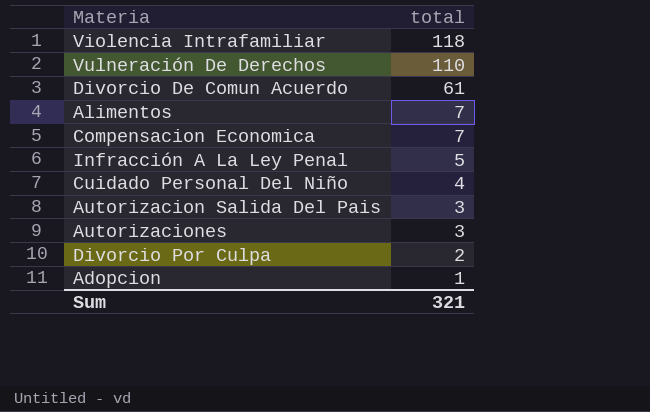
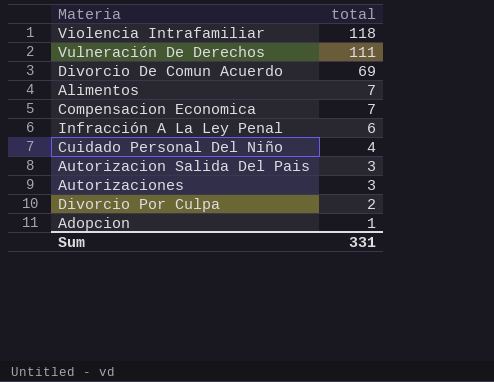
Vulneración De Derechos | total: 110 -> 111
Divorcio De Comun Acuerdo | total: 61 -> 69
Infracción A La Ley Penal | total: 5 -> 6
Sum | total: 321 -> 331

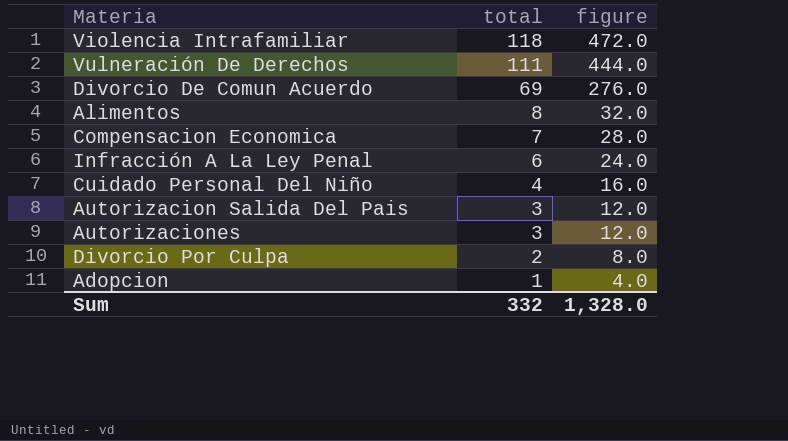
column figure | formula: none -> [total] * 4
Alimentos | total: 7 -> 8
Sum | total: 331 -> 332

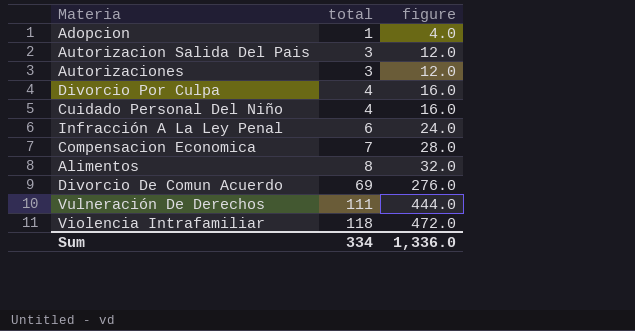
row order: total descending -> total ascending
Divorcio Por Culpa | total: 2 -> 4
Divorcio Por Culpa | figure: 8.0 -> 16.0
Sum | total: 332 -> 334
Sum | figure: 1,328.0 -> 1,336.0

